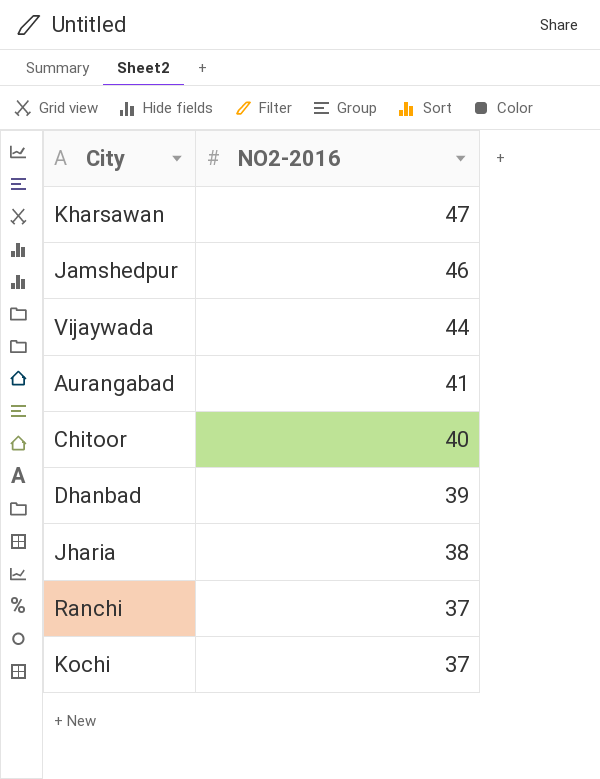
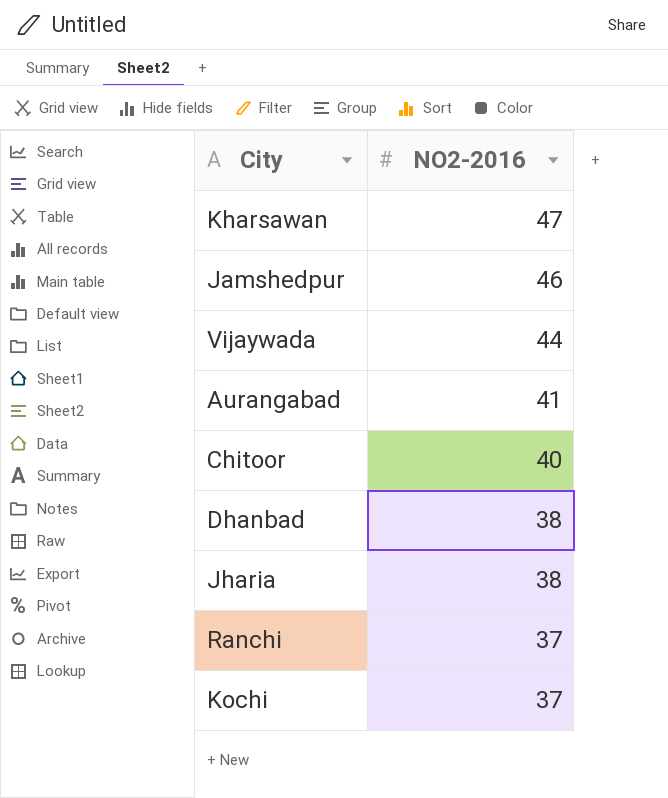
Dhanbad | NO2-2016: 39 -> 38

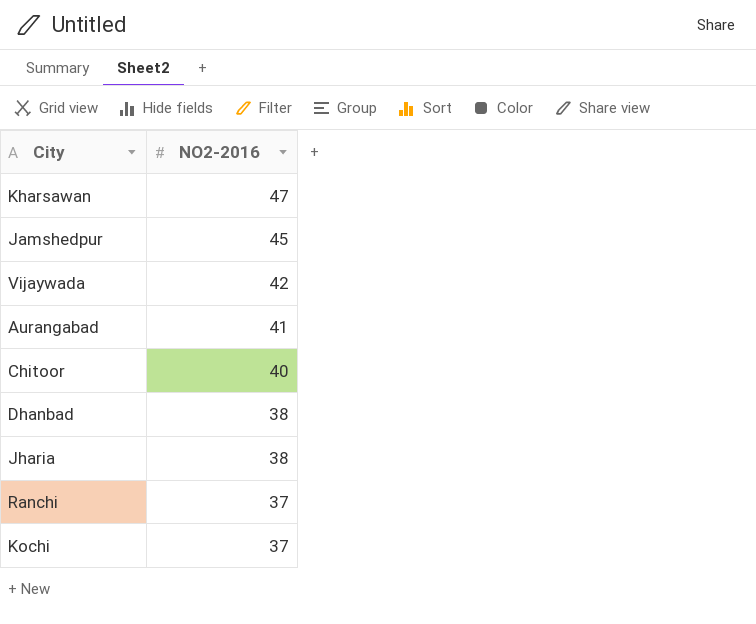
Jamshedpur | NO2-2016: 46 -> 45
Vijaywada | NO2-2016: 44 -> 42

